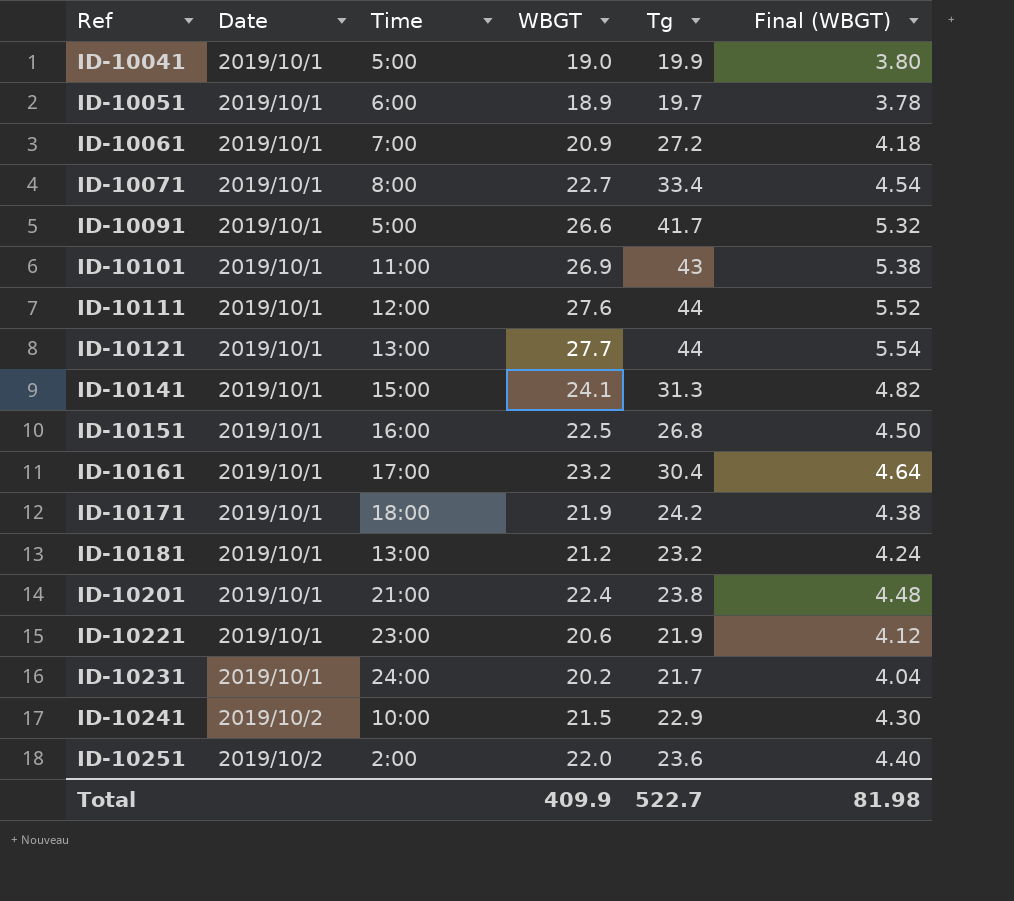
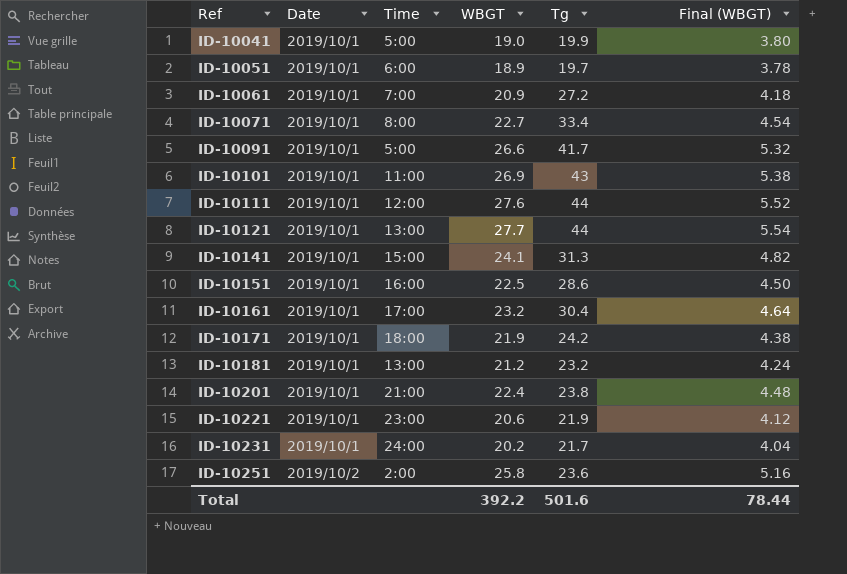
row ID-10241: 2019/10/2 | 10:00 | 21.5 | 22.9 | 4.30 -> none
ID-10151 | Tg: 26.8 -> 28.6
ID-10251 | WBGT: 22.0 -> 25.8
ID-10251 | Final (WBGT): 4.40 -> 5.16
Total | WBGT: 409.9 -> 392.2
Total | Tg: 522.7 -> 501.6
Total | Final (WBGT): 81.98 -> 78.44

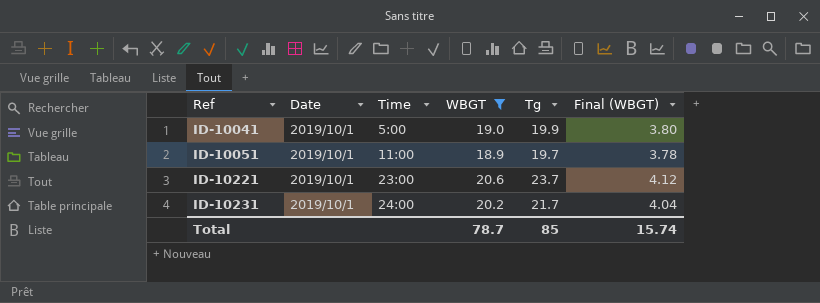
filter: none -> WBGT <= 20.6
ID-10051 | Time: 6:00 -> 11:00
ID-10221 | Tg: 21.9 -> 23.7
Total | WBGT: 392.2 -> 78.7
Total | Tg: 501.6 -> 85
Total | Final (WBGT): 78.44 -> 15.74

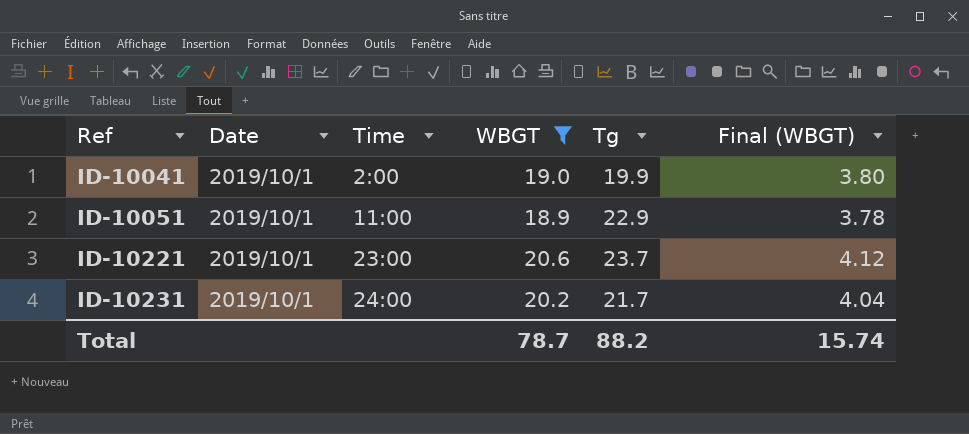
ID-10041 | Time: 5:00 -> 2:00
ID-10051 | Tg: 19.7 -> 22.9
Total | Tg: 85 -> 88.2

